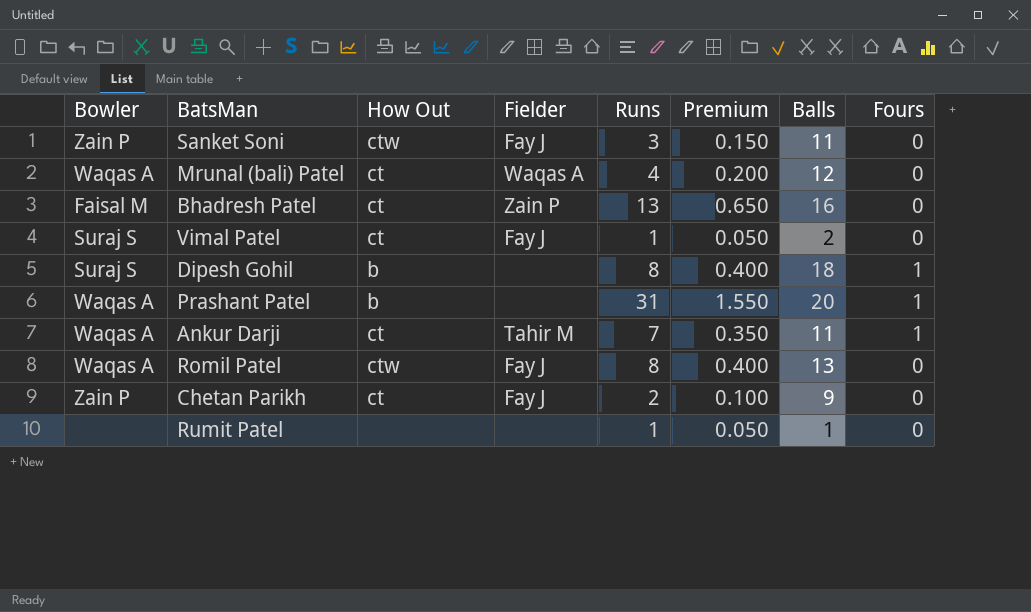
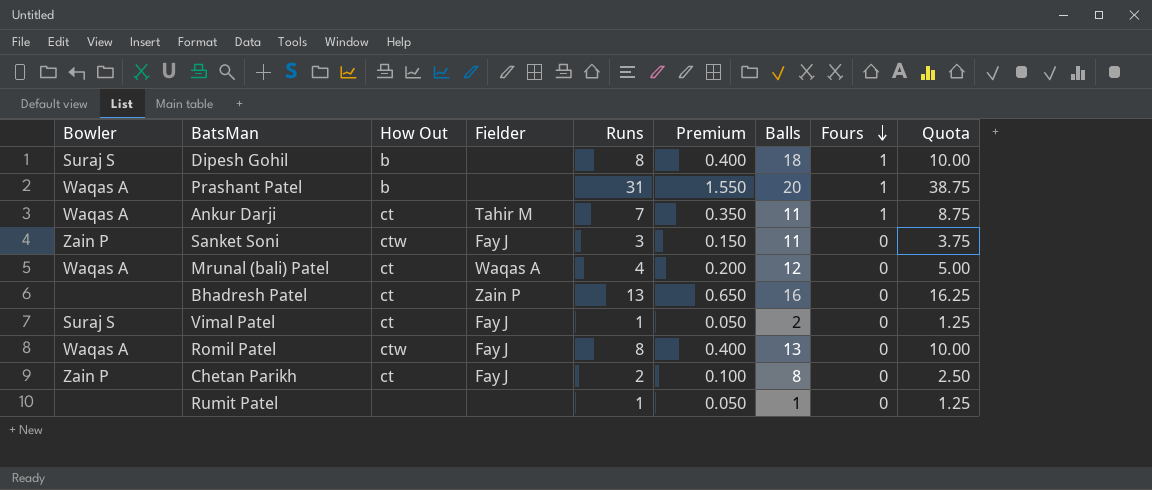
row order: none -> Fours descending
column Quota | formula: none -> [Runs] * 1.25
Bhadresh Patel | Bowler: Faisal M -> none
Chetan Parikh | Balls: 9 -> 8

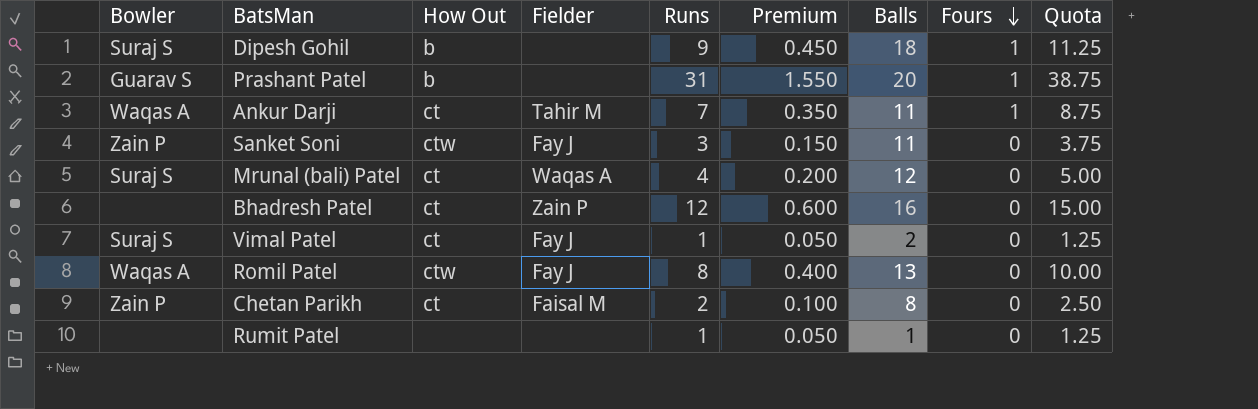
Dipesh Gohil | Runs: 8 -> 9
Dipesh Gohil | Premium: 0.400 -> 0.450
Dipesh Gohil | Quota: 10.00 -> 11.25
Prashant Patel | Bowler: Waqas A -> Guarav S
Mrunal (bali) Patel | Bowler: Waqas A -> Suraj S
Bhadresh Patel | Runs: 13 -> 12
Bhadresh Patel | Premium: 0.650 -> 0.600
Bhadresh Patel | Quota: 16.25 -> 15.00
Chetan Parikh | Fielder: Fay J -> Faisal M

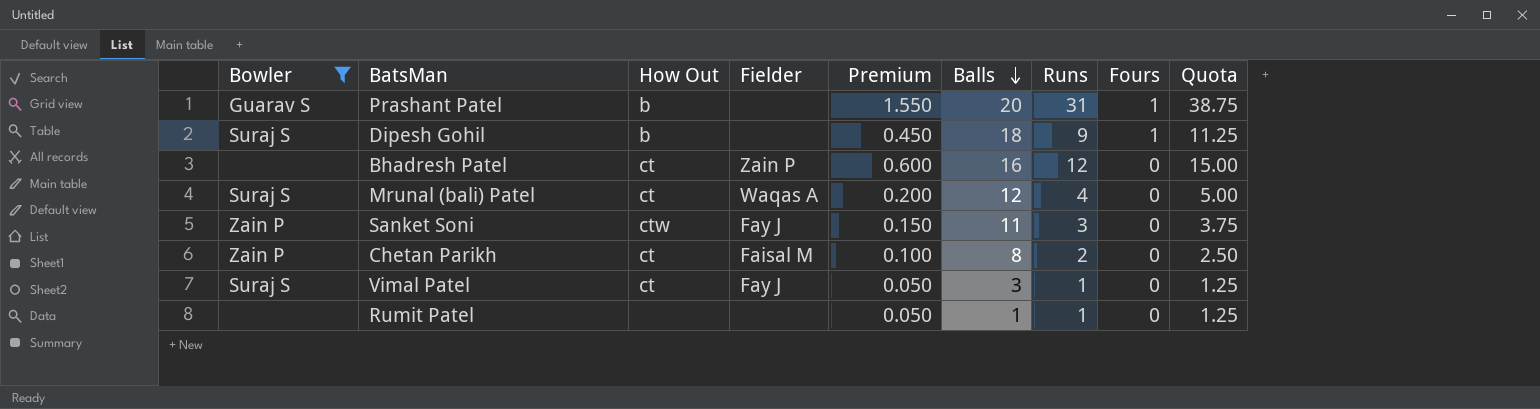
filter: none -> Bowler != Waqas A
row order: Fours descending -> Balls descending
column Runs | position: 5 -> 7
Vimal Patel | Balls: 2 -> 3

